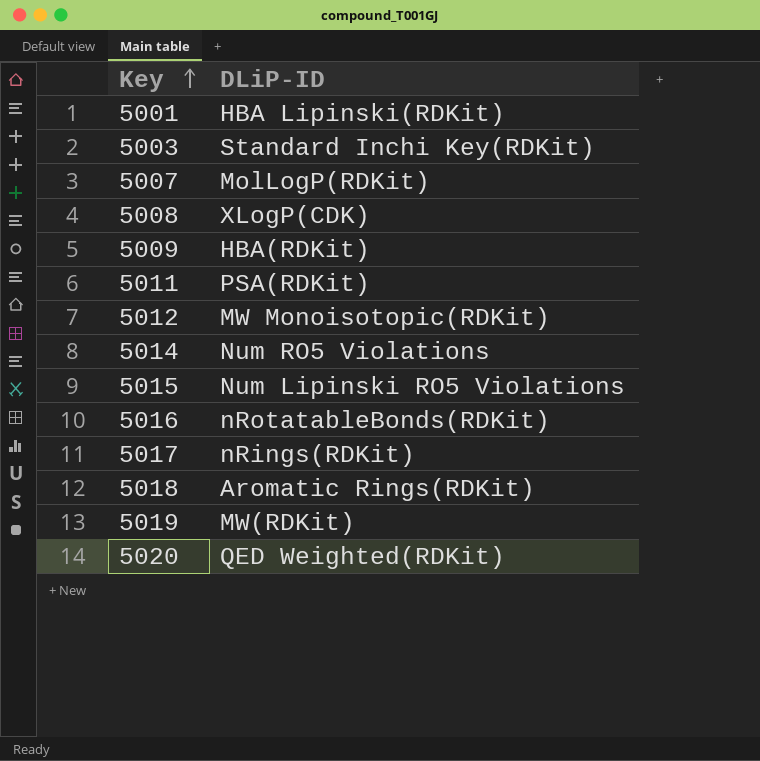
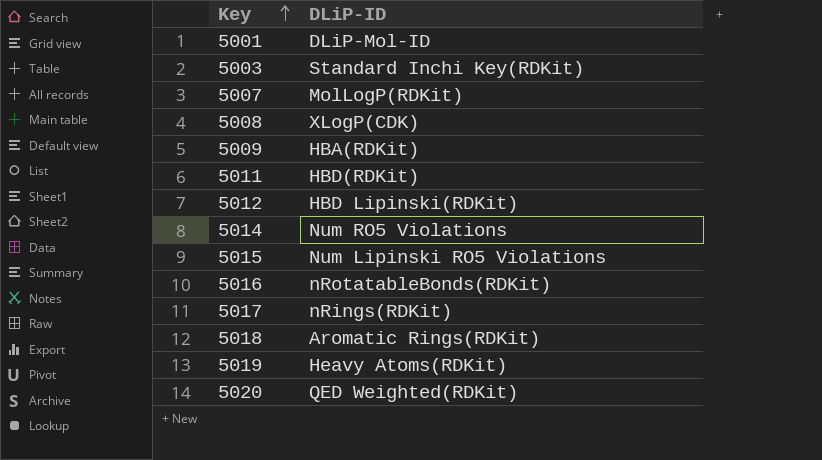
5001 | DLiP-ID: HBA Lipinski(RDKit) -> DLiP-Mol-ID
5011 | DLiP-ID: PSA(RDKit) -> HBD(RDKit)
5012 | DLiP-ID: MW Monoisotopic(RDKit) -> HBD Lipinski(RDKit)
5019 | DLiP-ID: MW(RDKit) -> Heavy Atoms(RDKit)

